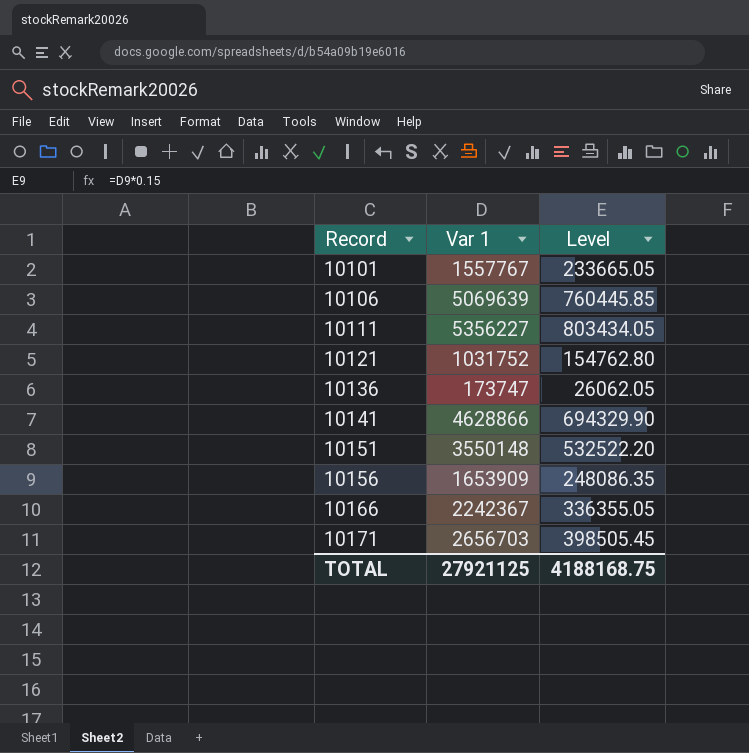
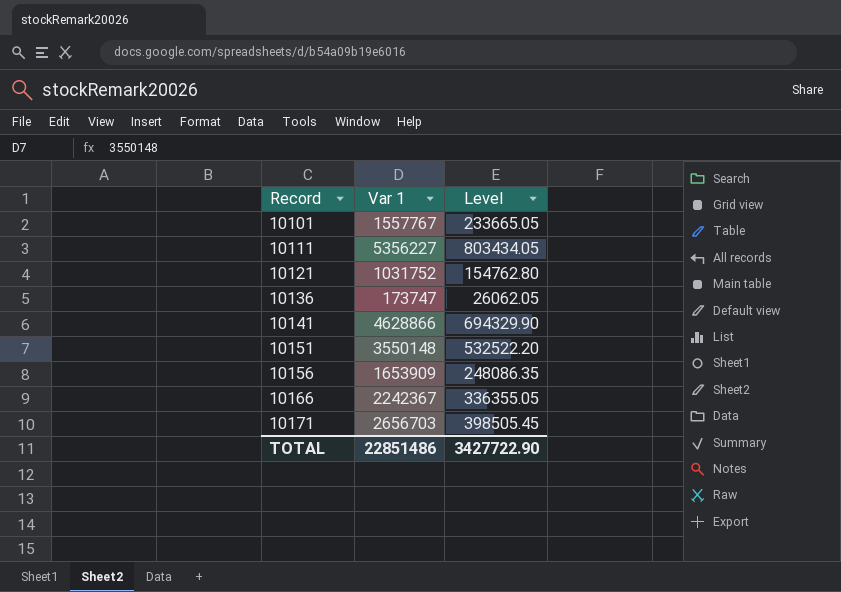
row 10106: 5069639 | 760445.85 -> none
TOTAL | Var 1: 27921125 -> 22851486
TOTAL | Level: 4188168.75 -> 3427722.90

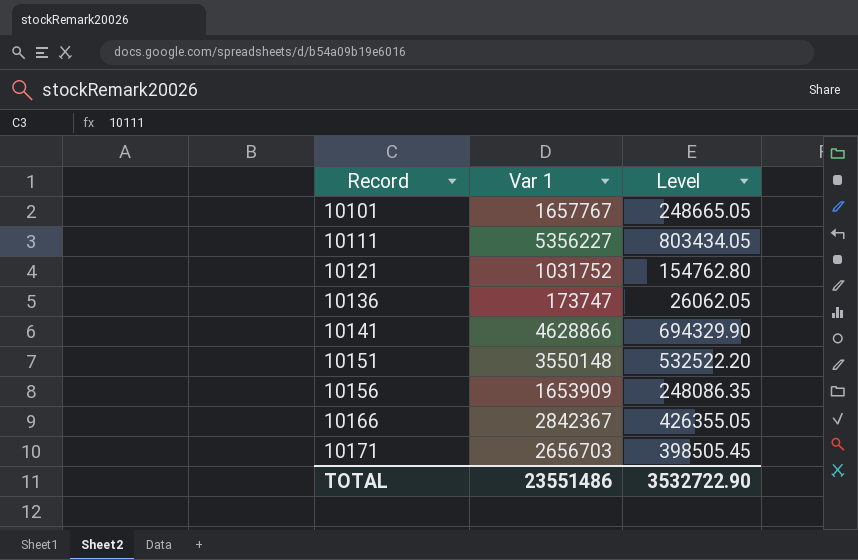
10101 | Var 1: 1557767 -> 1657767
10101 | Level: 233665.05 -> 248665.05
10166 | Var 1: 2242367 -> 2842367
10166 | Level: 336355.05 -> 426355.05
TOTAL | Var 1: 22851486 -> 23551486
TOTAL | Level: 3427722.90 -> 3532722.90

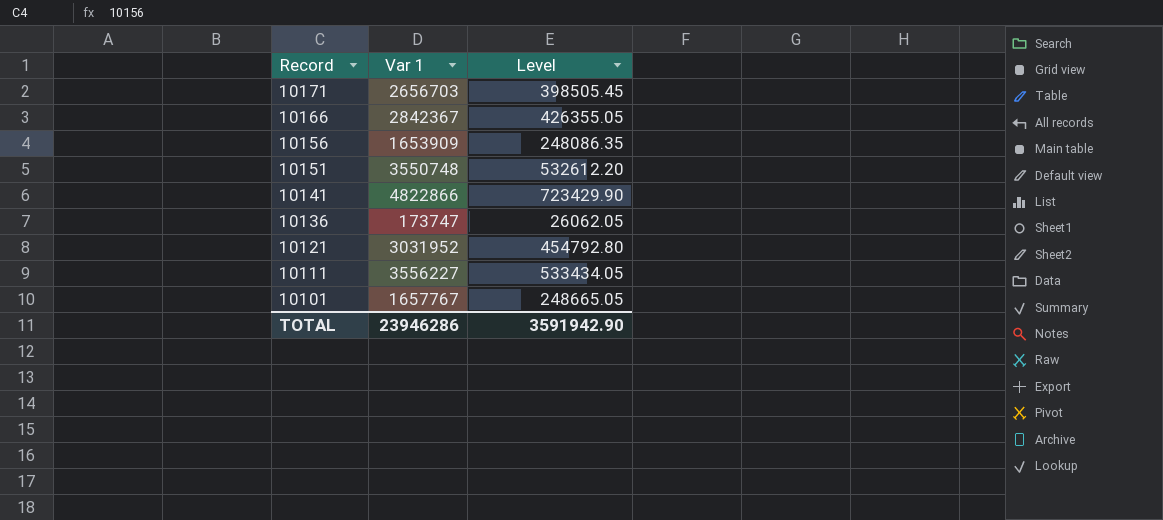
row order: Record ascending -> Record descending
10151 | Var 1: 3550148 -> 3550748
10151 | Level: 532522.20 -> 532612.20
10141 | Var 1: 4628866 -> 4822866
10141 | Level: 694329.90 -> 723429.90
10121 | Var 1: 1031752 -> 3031952
10121 | Level: 154762.80 -> 454792.80
10111 | Var 1: 5356227 -> 3556227
10111 | Level: 803434.05 -> 533434.05
TOTAL | Var 1: 23551486 -> 23946286
TOTAL | Level: 3532722.90 -> 3591942.90

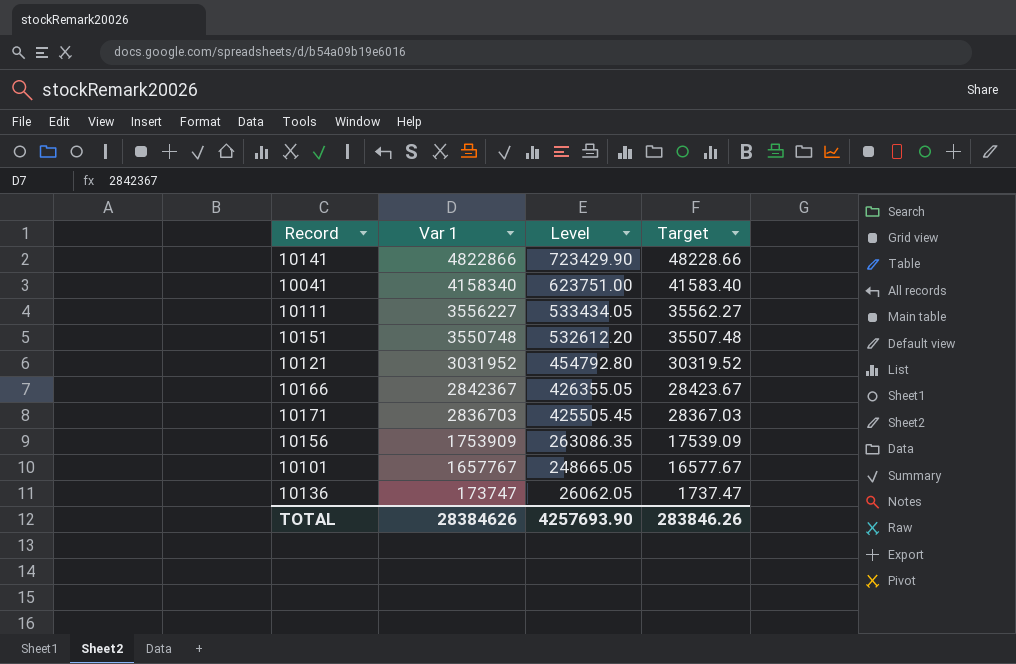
row order: Record descending -> Var 1 descending
column Target | formula: none -> [Var 1] * 0.01
row 10041: none -> 4158340 | 623751.00 | 41583.40
10171 | Var 1: 2656703 -> 2836703
10171 | Level: 398505.45 -> 425505.45
10156 | Var 1: 1653909 -> 1753909
10156 | Level: 248086.35 -> 263086.35
TOTAL | Var 1: 23946286 -> 28384626
TOTAL | Level: 3591942.90 -> 4257693.90

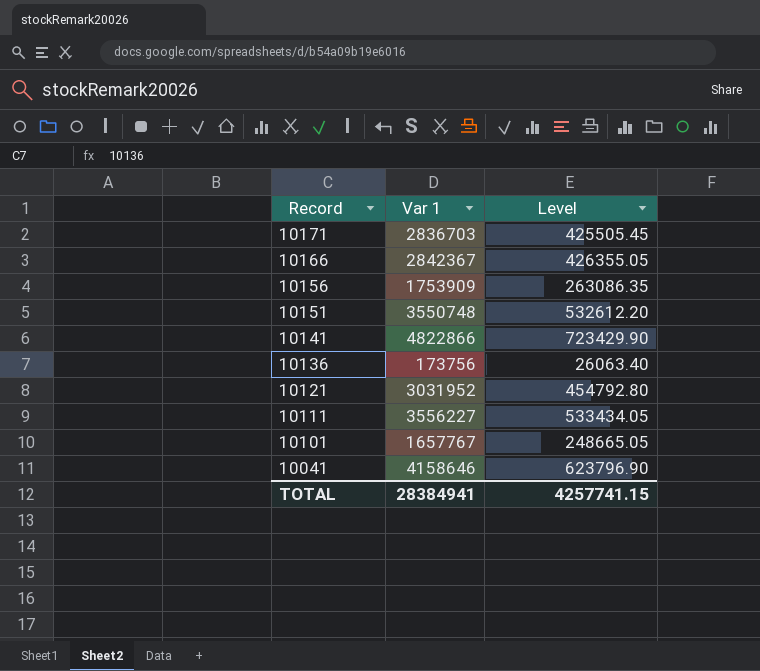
row order: Var 1 descending -> Record descending
column Target | formula: [Var 1] * 0.01 -> none
10136 | Var 1: 173747 -> 173756
10136 | Level: 26062.05 -> 26063.40
10041 | Var 1: 4158340 -> 4158646
10041 | Level: 623751.00 -> 623796.90
TOTAL | Var 1: 28384626 -> 28384941
TOTAL | Level: 4257693.90 -> 4257741.15

